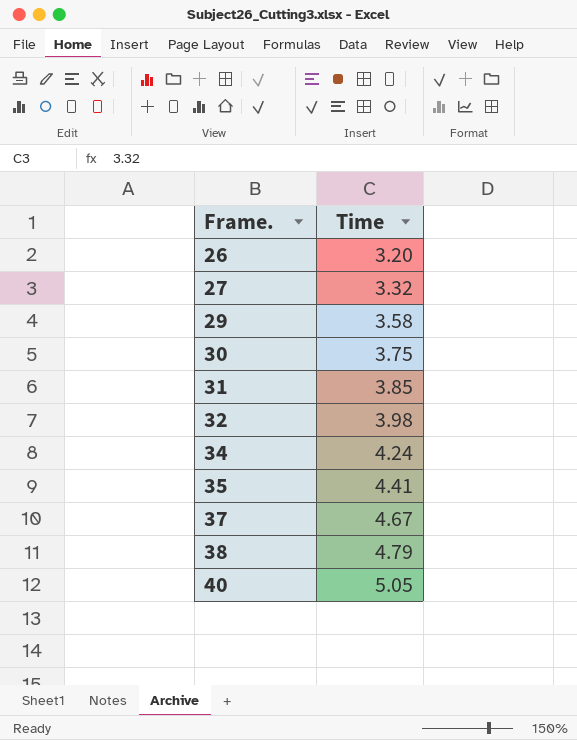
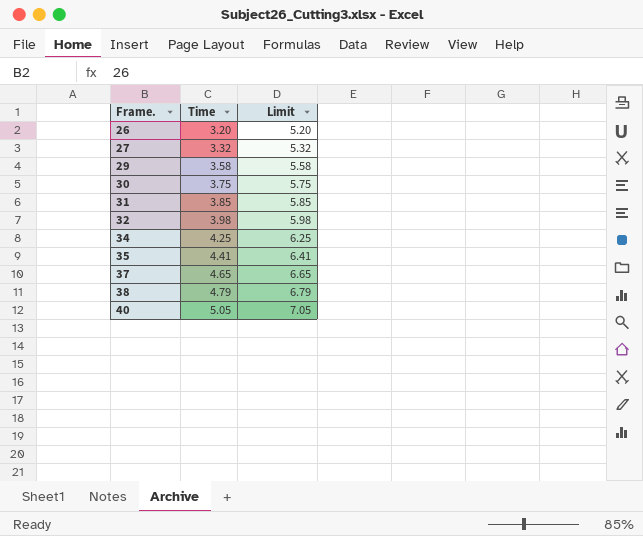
column Limit | formula: none -> [Time] + 2
34 | Time: 4.24 -> 4.25
37 | Time: 4.67 -> 4.65

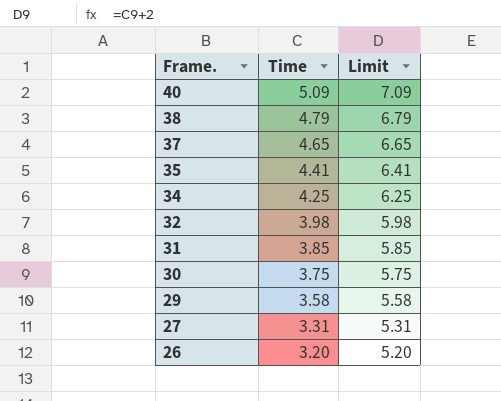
row order: Frame. ascending -> Frame. descending
40 | Time: 5.05 -> 5.09
40 | Limit: 7.05 -> 7.09
27 | Time: 3.32 -> 3.31
27 | Limit: 5.32 -> 5.31

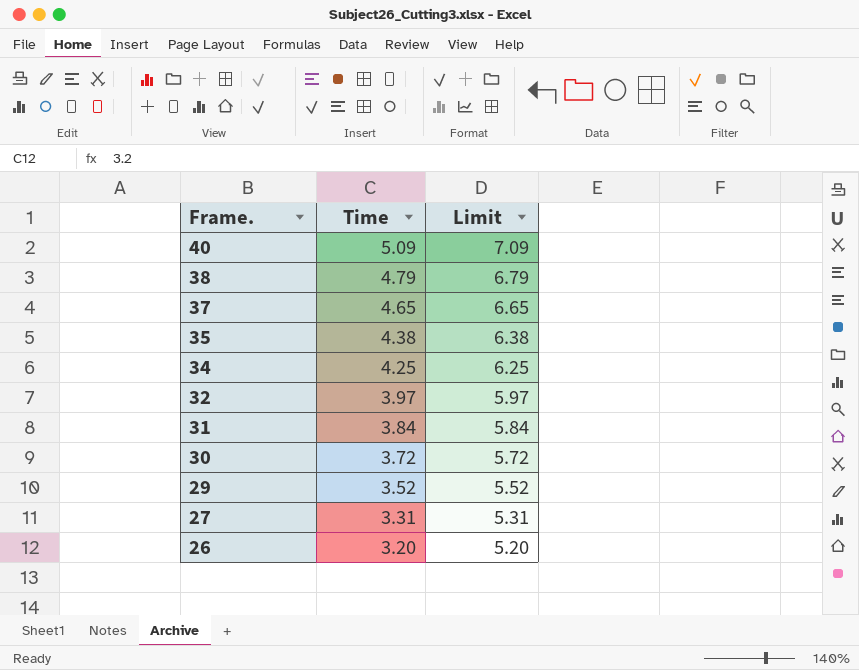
35 | Time: 4.41 -> 4.38
35 | Limit: 6.41 -> 6.38
32 | Time: 3.98 -> 3.97
32 | Limit: 5.98 -> 5.97
31 | Time: 3.85 -> 3.84
31 | Limit: 5.85 -> 5.84
30 | Time: 3.75 -> 3.72
30 | Limit: 5.75 -> 5.72
29 | Time: 3.58 -> 3.52
29 | Limit: 5.58 -> 5.52

